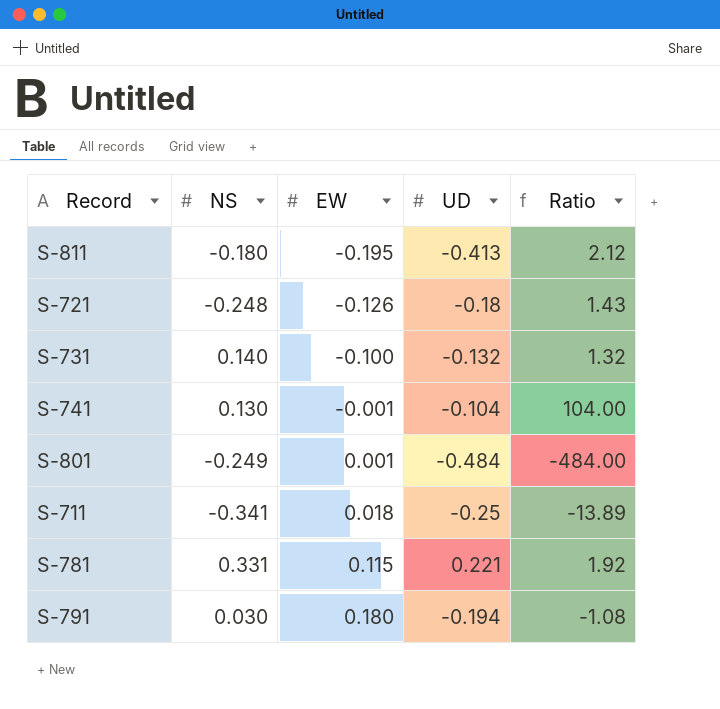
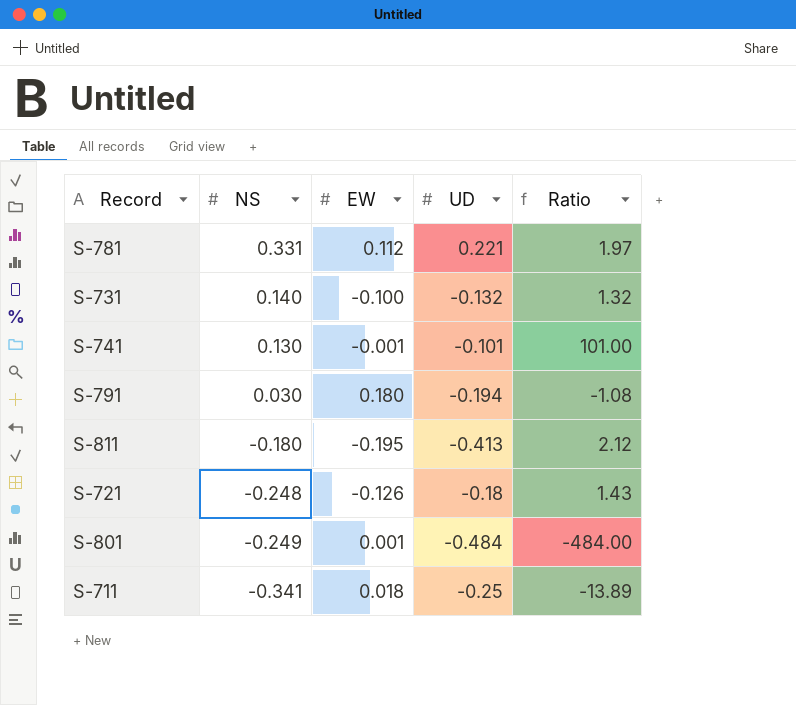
row order: EW ascending -> NS descending
S-781 | EW: 0.115 -> 0.112
S-781 | Ratio: 1.92 -> 1.97
S-741 | UD: -0.104 -> -0.101
S-741 | Ratio: 104.00 -> 101.00

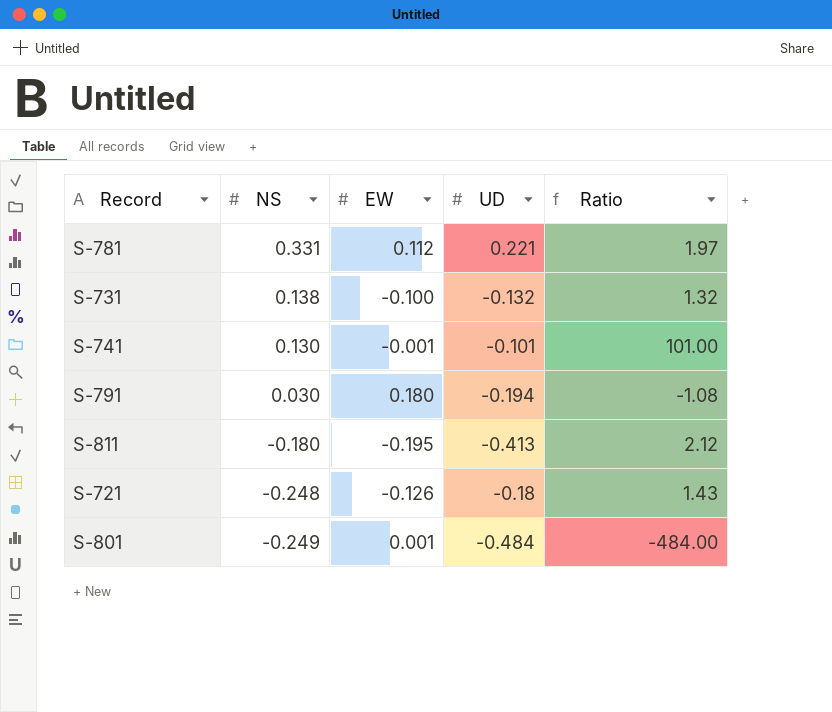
row S-711: -0.341 | 0.018 | -0.25 | -13.89 -> none
S-731 | NS: 0.140 -> 0.138

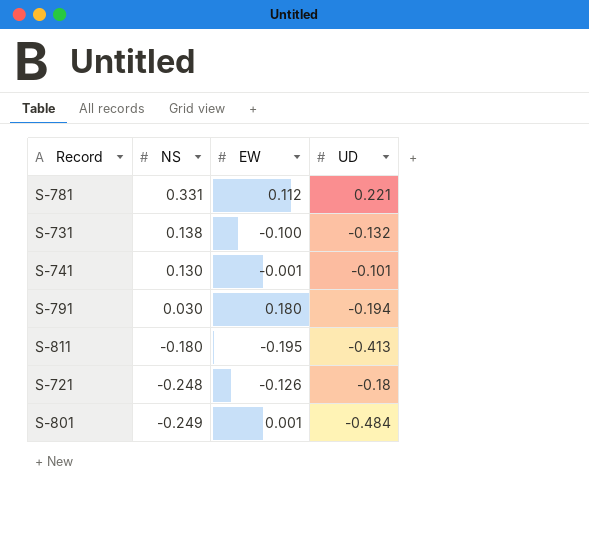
column Ratio | formula: [UD] / [EW] -> none

